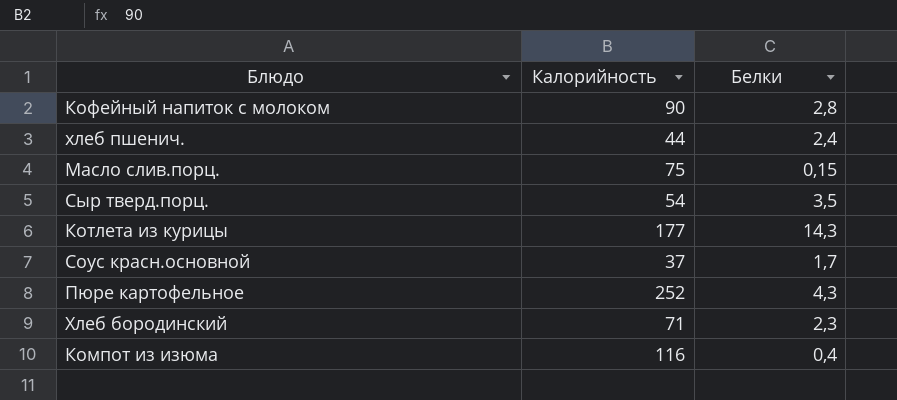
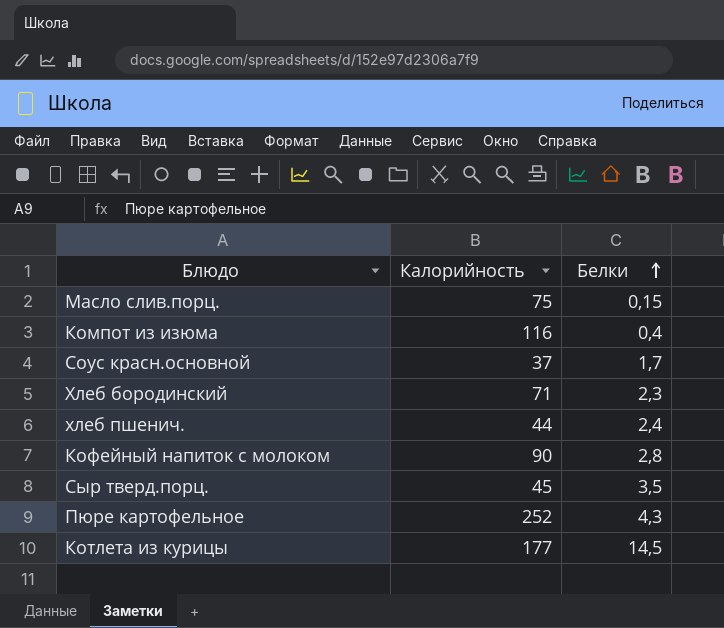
row order: none -> Белки ascending
Сыр тверд.порц. | Калорийность: 54 -> 45
Котлета из курицы | Белки: 14,3 -> 14,5

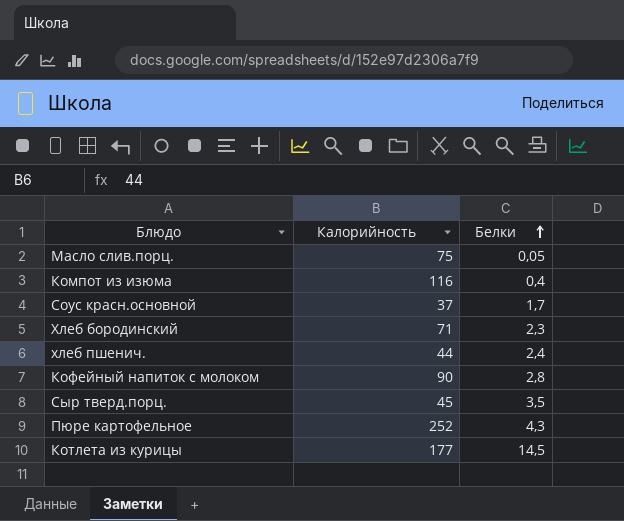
Масло слив.порц. | Белки: 0,15 -> 0,05

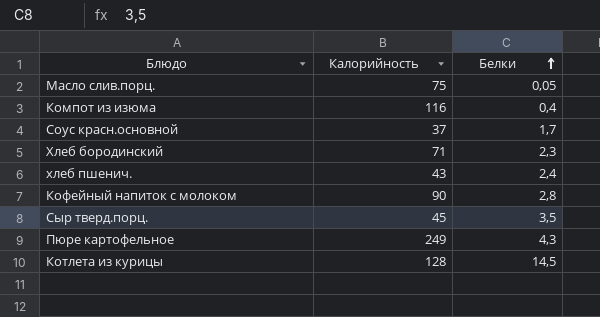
хлеб пшенич. | Калорийность: 44 -> 43
Пюре картофельное | Калорийность: 252 -> 249
Котлета из курицы | Калорийность: 177 -> 128

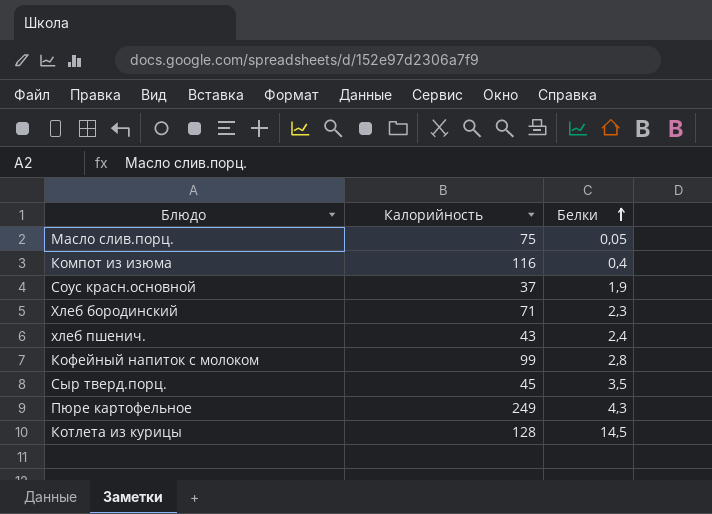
Соус красн.основной | Белки: 1,7 -> 1,9
Кофейный напиток с молоком | Калорийность: 90 -> 99

